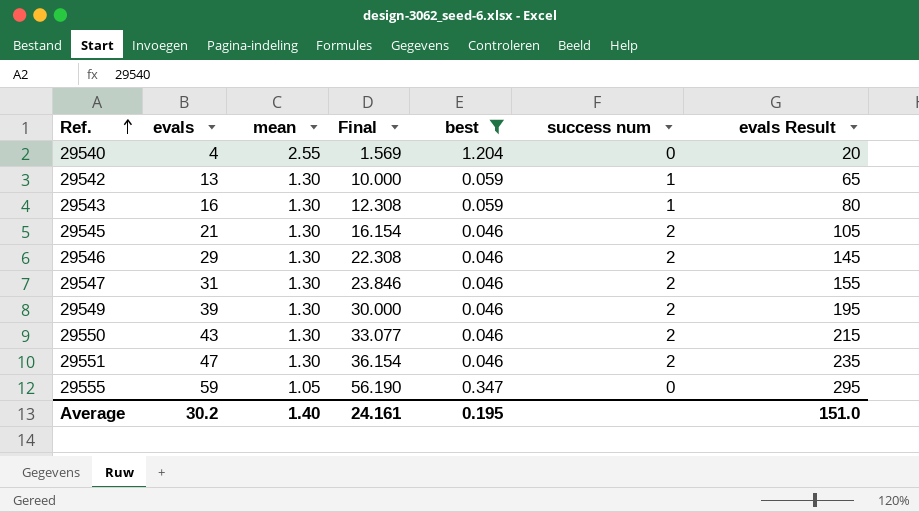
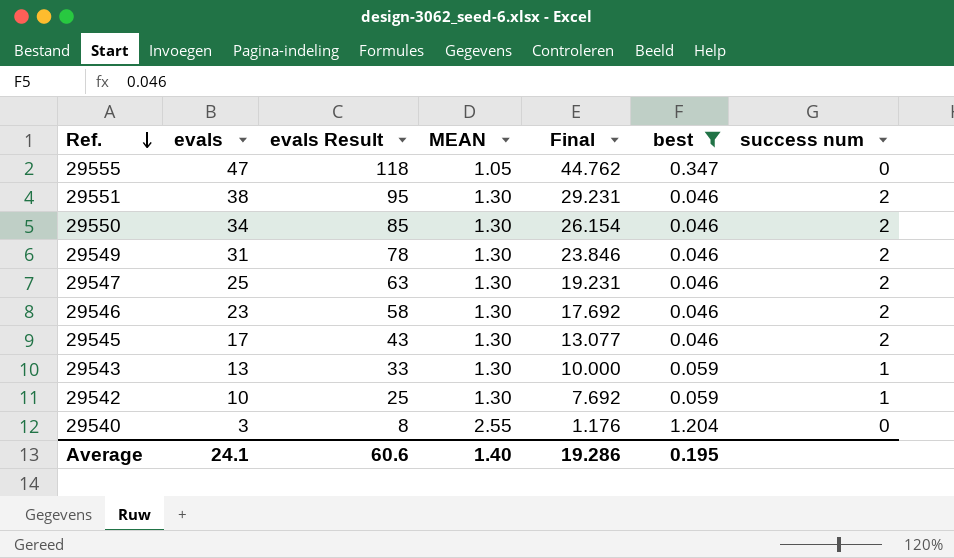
row order: Ref. ascending -> Ref. descending
column evals Result | formula: [evals] * 5 -> [evals] * 2.5
column evals Result | position: 7 -> 3
column name: mean -> MEAN
29555 | evals: 59 -> 47
29555 | Final: 56.190 -> 44.762
29551 | evals: 47 -> 38
29551 | Final: 36.154 -> 29.231
29550 | evals: 43 -> 34
29550 | Final: 33.077 -> 26.154
29549 | evals: 39 -> 31
29549 | Final: 30.000 -> 23.846
29547 | evals: 31 -> 25
29547 | Final: 23.846 -> 19.231
29546 | evals: 29 -> 23
29546 | Final: 22.308 -> 17.692
29545 | evals: 21 -> 17
29545 | Final: 16.154 -> 13.077
29543 | evals: 16 -> 13
29543 | Final: 12.308 -> 10.000
29542 | evals: 13 -> 10
29542 | Final: 10.000 -> 7.692
29540 | evals: 4 -> 3
29540 | Final: 1.569 -> 1.176
Average | evals: 30.2 -> 24.1
Average | evals Result: 151.0 -> 60.6
Average | Final: 24.161 -> 19.286

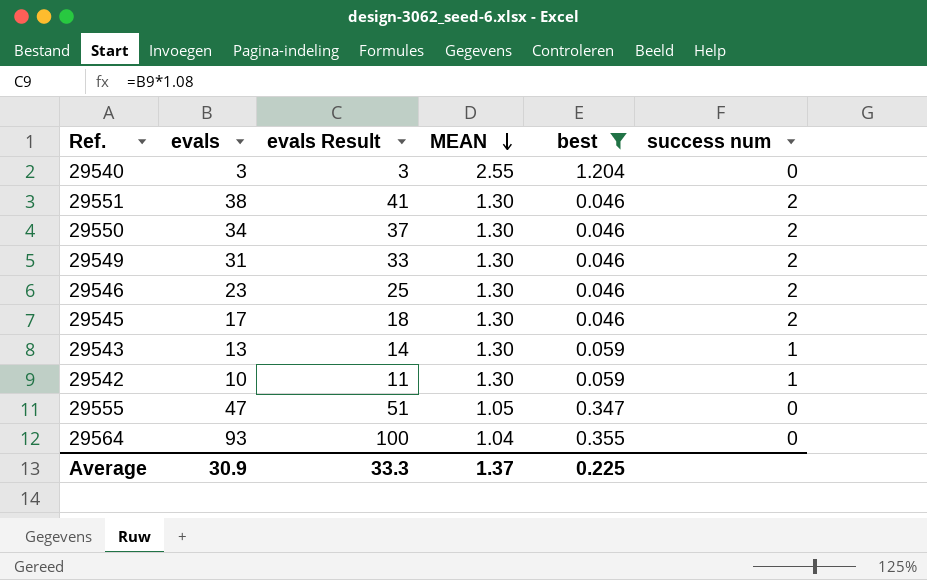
row order: Ref. descending -> MEAN descending
column Final | formula: [evals] / [MEAN] -> none
column evals Result | formula: [evals] * 2.5 -> [evals] * 1.08
row 29547: 25 | 63 | 1.30 | 19.231 | 0.046 | 2 -> none
row 29564: none -> 93 | 100 | 1.04 | 0.355 | 0
Average | evals: 24.1 -> 30.9
Average | evals Result: 60.6 -> 33.3
Average | MEAN: 1.40 -> 1.37
Average | best: 0.195 -> 0.225

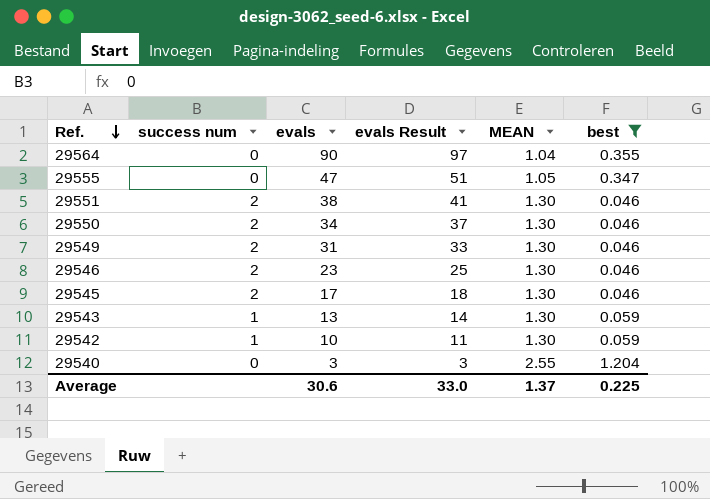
row order: MEAN descending -> Ref. descending
column success num | position: 6 -> 2
29564 | evals: 93 -> 90
29564 | evals Result: 100 -> 97
Average | evals: 30.9 -> 30.6
Average | evals Result: 33.3 -> 33.0

